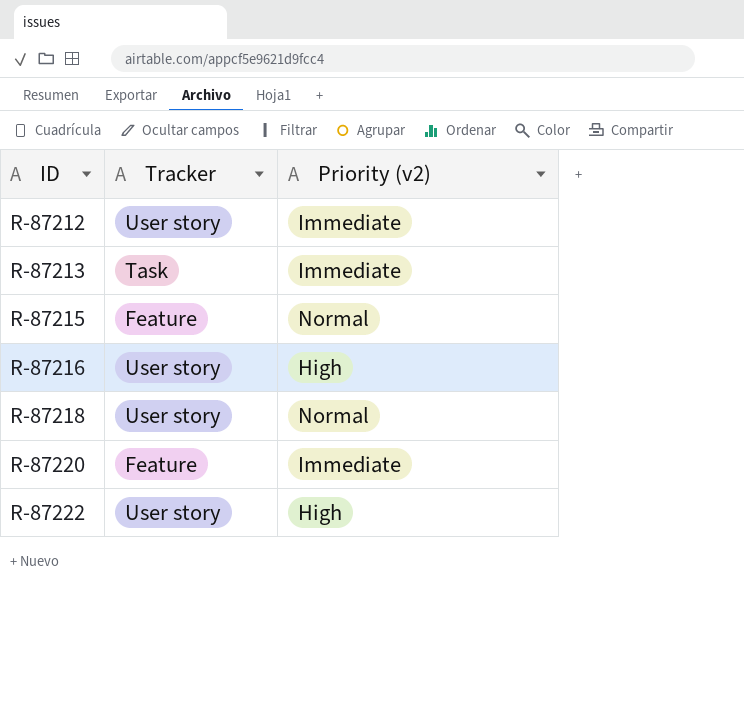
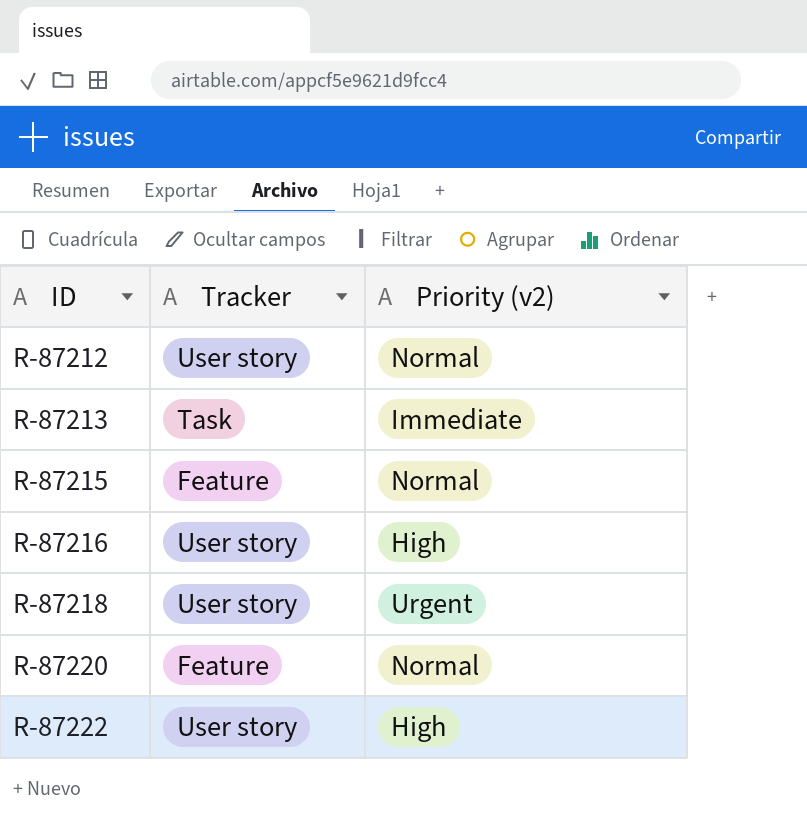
R-87212 | Priority (v2): Immediate -> Normal
R-87218 | Priority (v2): Normal -> Urgent
R-87220 | Priority (v2): Immediate -> Normal

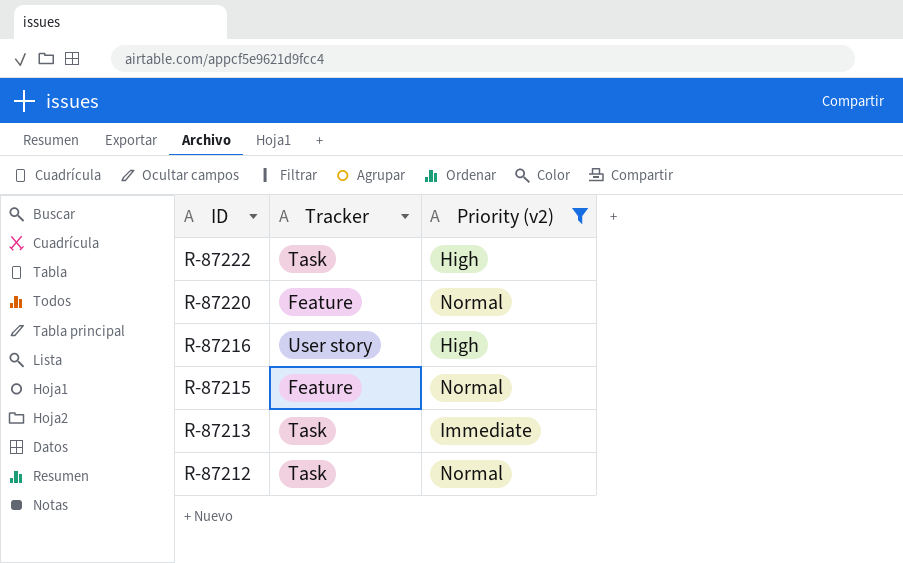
filter: none -> Priority (v2) != Urgent
row order: ID ascending -> ID descending
R-87222 | Tracker: User story -> Task
R-87212 | Tracker: User story -> Task

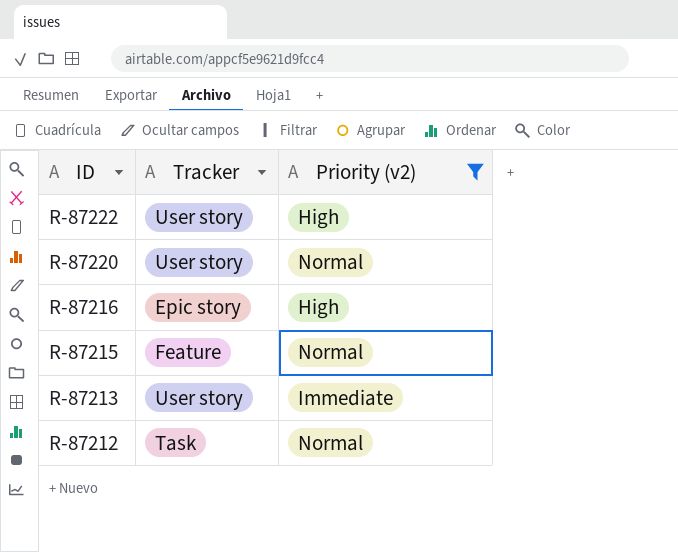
R-87222 | Tracker: Task -> User story
R-87220 | Tracker: Feature -> User story
R-87216 | Tracker: User story -> Epic story
R-87213 | Tracker: Task -> User story

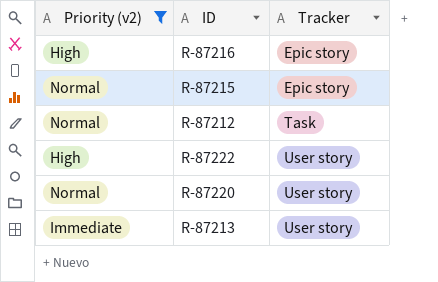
row order: ID descending -> Tracker ascending
column Priority (v2) | position: 3 -> 1
R-87215 | Tracker: Feature -> Epic story

